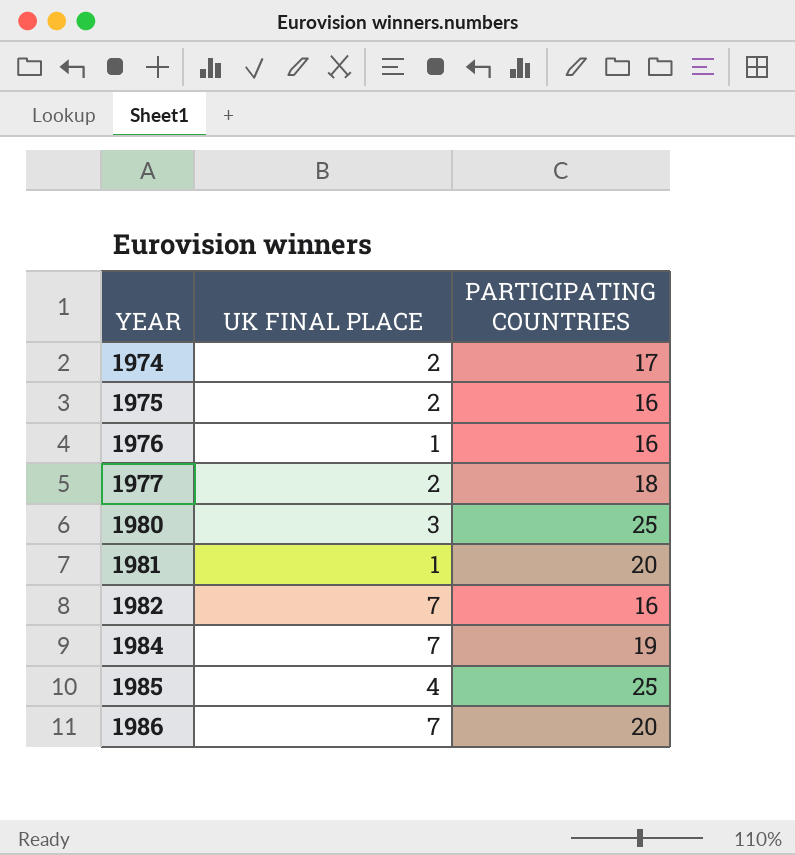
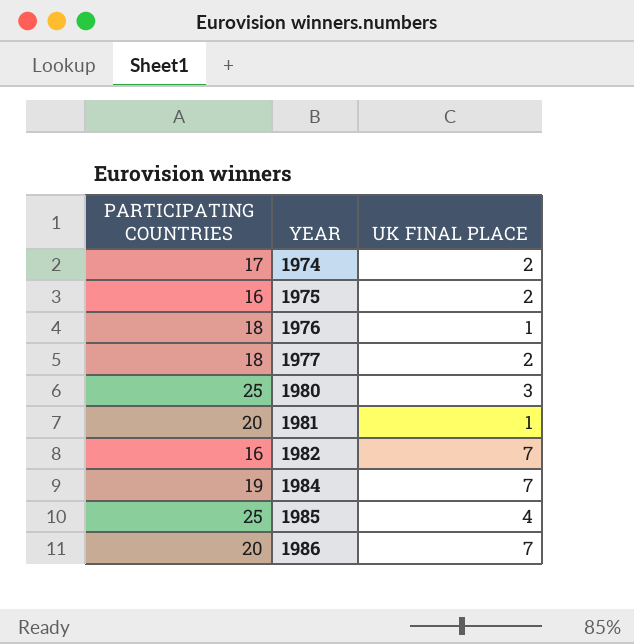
column PARTICIPATING COUNTRIES | position: 3 -> 1
1976 | PARTICIPATING COUNTRIES: 16 -> 18

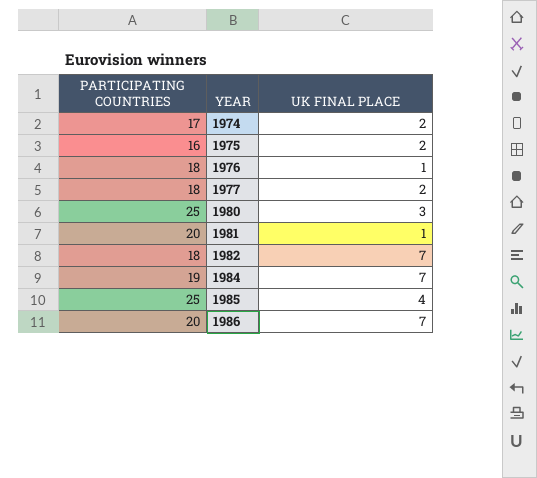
1982 | PARTICIPATING COUNTRIES: 16 -> 18

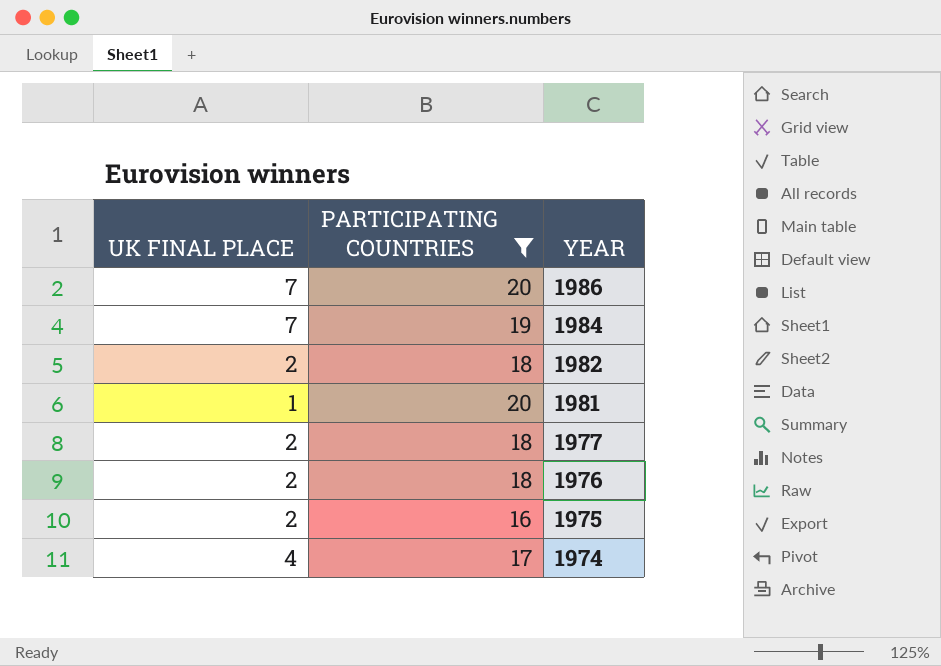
filter: none -> PARTICIPATING COUNTRIES != 25
row order: YEAR ascending -> YEAR descending
column UK FINAL PLACE | position: 3 -> 1
1982 | UK FINAL PLACE: 7 -> 2
1976 | UK FINAL PLACE: 1 -> 2
1974 | UK FINAL PLACE: 2 -> 4

